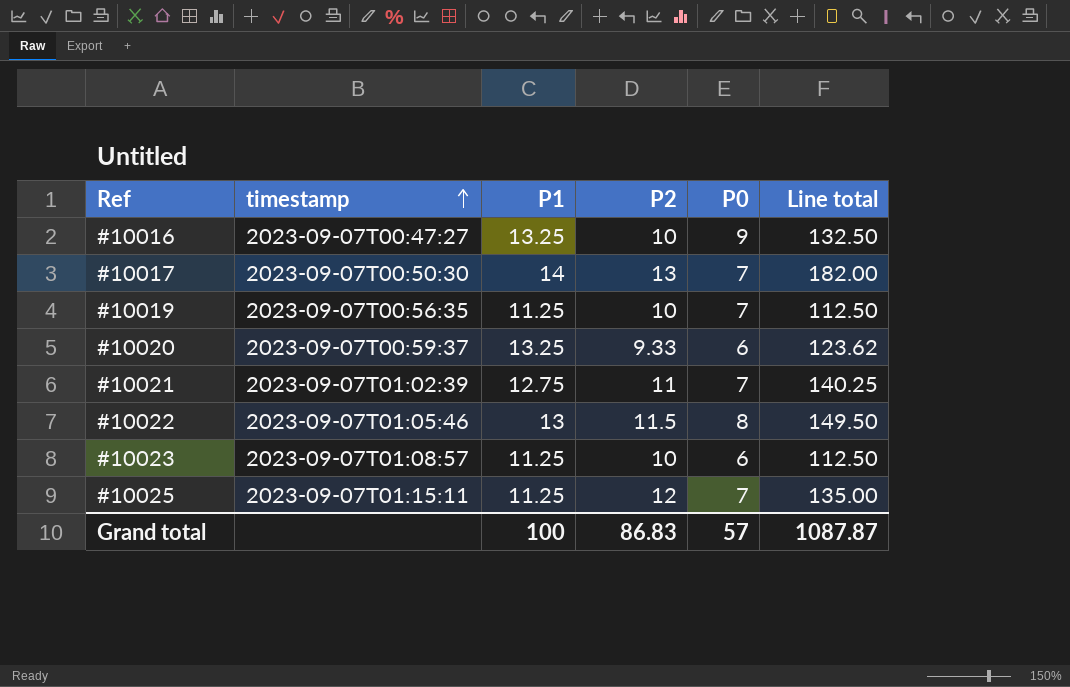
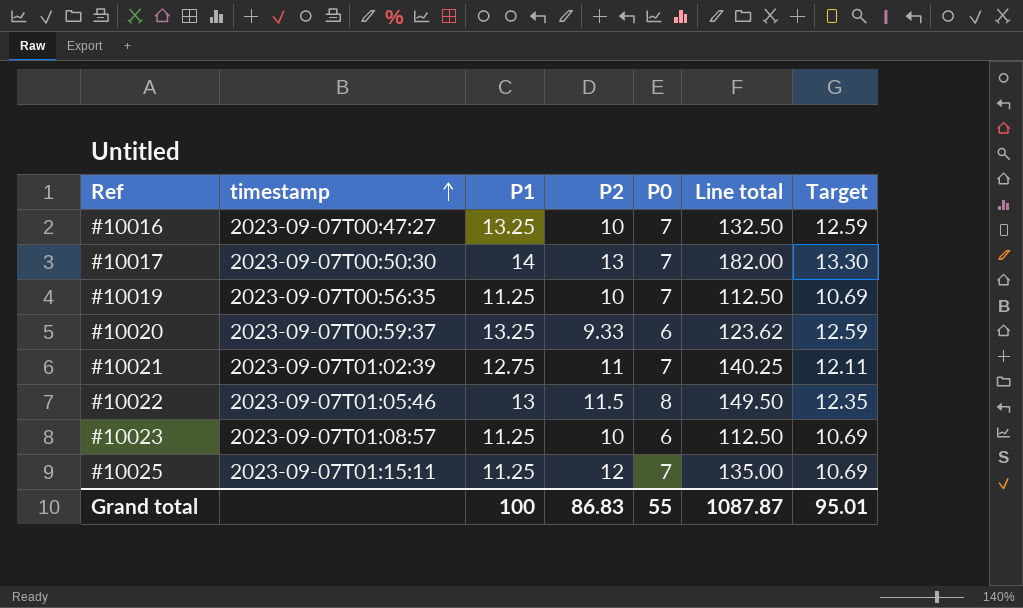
column Target | formula: none -> [P1] * 0.95
#10016 | P0: 9 -> 7
Grand total | P0: 57 -> 55

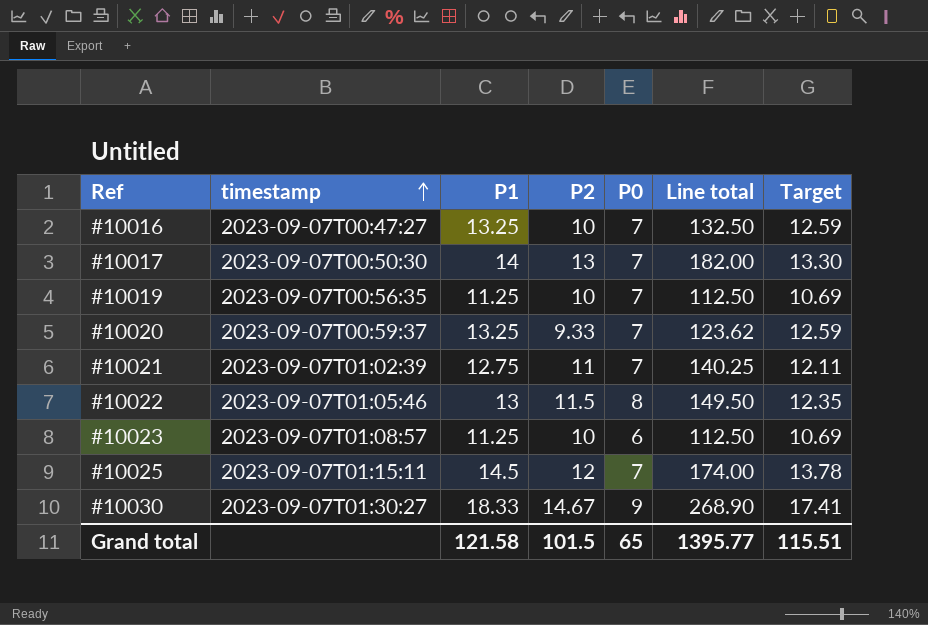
#10020 | P0: 6 -> 7
#10025 | P1: 11.25 -> 14.5
#10025 | Line total: 135.00 -> 174.00
#10025 | Target: 10.69 -> 13.78
row #10030: none -> 2023-09-07T01:30:27 | 18.33 | 14.67 | 9 | 268.90 | 17.41
Grand total | P1: 100 -> 121.58
Grand total | P2: 86.83 -> 101.5
Grand total | P0: 55 -> 65
Grand total | Line total: 1087.87 -> 1395.77
Grand total | Target: 95.01 -> 115.51

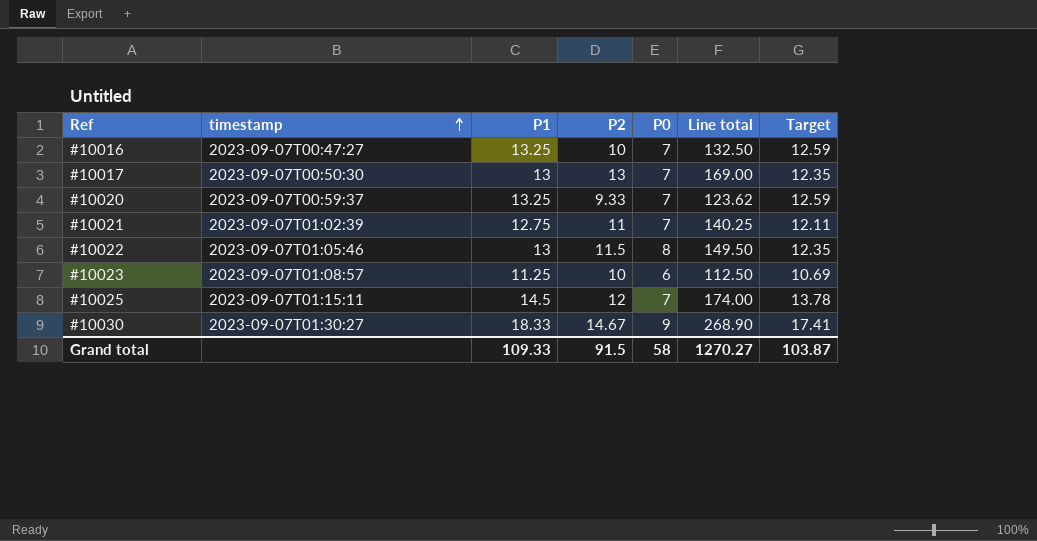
row #10019: 2023-09-07T00:56:35 | 11.25 | 10 | 7 | 112.50 | 10.69 -> none
#10017 | P1: 14 -> 13
#10017 | Line total: 182.00 -> 169.00
#10017 | Target: 13.30 -> 12.35
Grand total | P1: 121.58 -> 109.33
Grand total | P2: 101.5 -> 91.5
Grand total | P0: 65 -> 58
Grand total | Line total: 1395.77 -> 1270.27
Grand total | Target: 115.51 -> 103.87

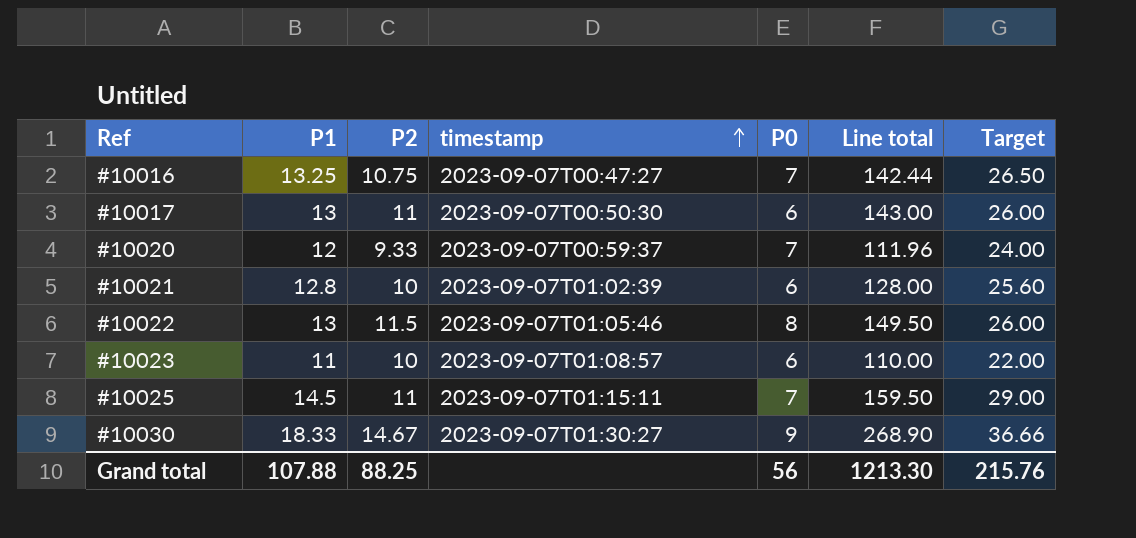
column timestamp | position: 2 -> 4
column Target | formula: [P1] * 0.95 -> [P1] * 2
#10016 | P2: 10 -> 10.75
#10016 | Line total: 132.50 -> 142.44
#10017 | P2: 13 -> 11
#10017 | P0: 7 -> 6
#10017 | Line total: 169.00 -> 143.00
#10020 | P1: 13.25 -> 12
#10020 | Line total: 123.62 -> 111.96
#10021 | P1: 12.75 -> 12.8
#10021 | P2: 11 -> 10
#10021 | P0: 7 -> 6
#10021 | Line total: 140.25 -> 128.00
#10023 | P1: 11.25 -> 11
#10023 | Line total: 112.50 -> 110.00
#10025 | P2: 12 -> 11
#10025 | Line total: 174.00 -> 159.50
Grand total | P1: 109.33 -> 107.88
Grand total | P2: 91.5 -> 88.25
Grand total | P0: 58 -> 56
Grand total | Line total: 1270.27 -> 1213.30
Grand total | Target: 103.87 -> 215.76

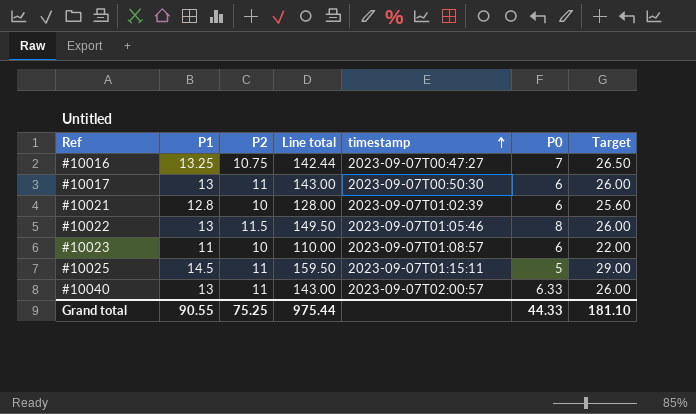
column Line total | position: 6 -> 4
row #10020: 12 | 9.33 | 2023-09-07T00:59:37 | 7 | 111.96 | 24.00 -> none
row #10030: 18.33 | 14.67 | 2023-09-07T01:30:27 | 9 | 268.90 | 36.66 -> none
#10025 | P0: 7 -> 5
row #10040: none -> 13 | 11 | 143.00 | 2023-09-07T02:00:57 | 6.33 | 26.00
Grand total | P1: 107.88 -> 90.55
Grand total | P2: 88.25 -> 75.25
Grand total | Line total: 1213.30 -> 975.44
Grand total | P0: 56 -> 44.33
Grand total | Target: 215.76 -> 181.10

